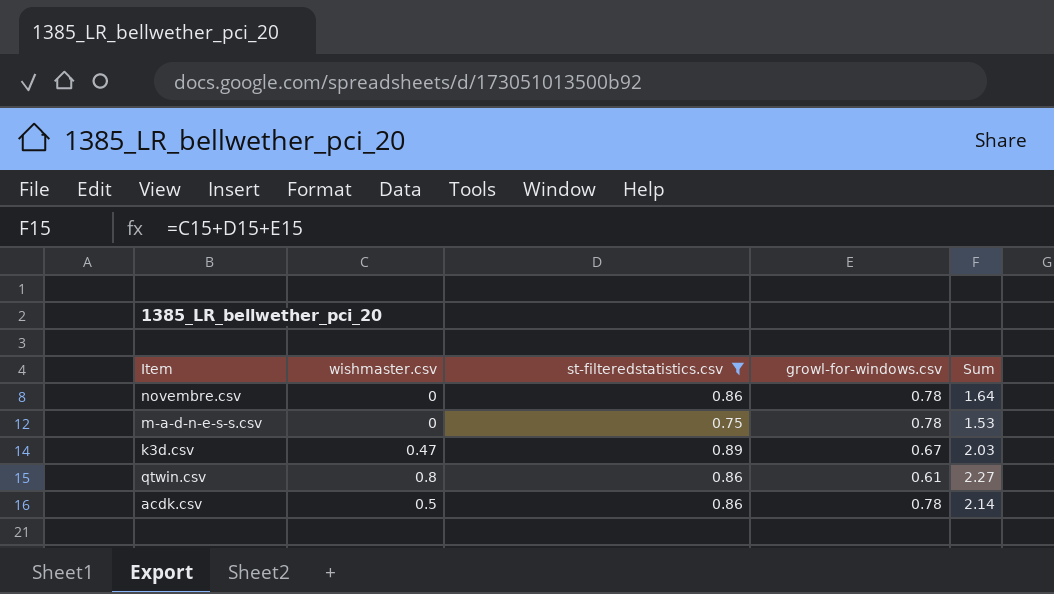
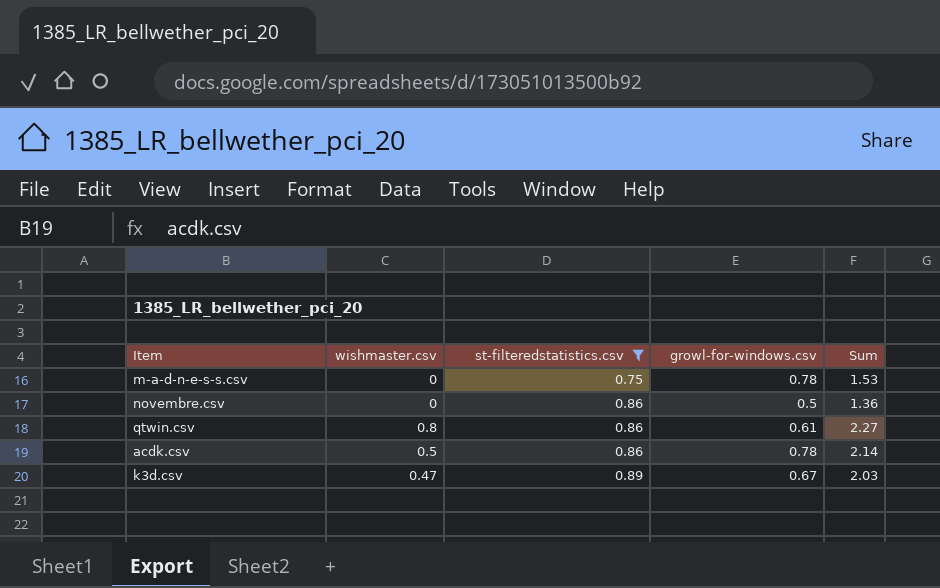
row order: none -> st-filteredstatistics.csv ascending
novembre.csv | growl-for-windows.csv: 0.78 -> 0.5
novembre.csv | Sum: 1.64 -> 1.36

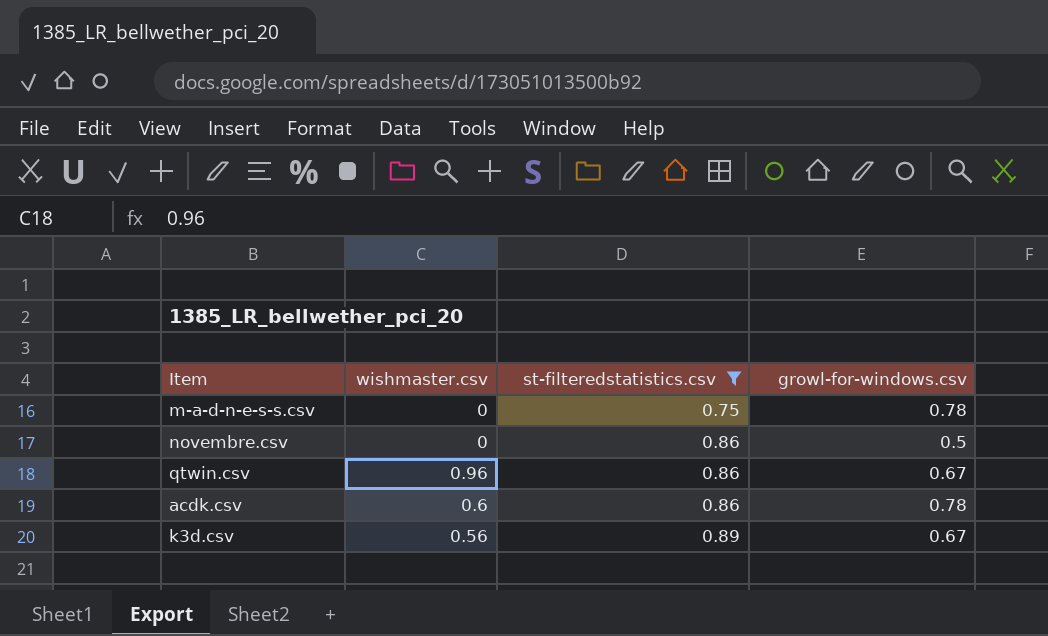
column Sum | formula: [wishmaster.csv] + [st-filteredstatistics.csv] + [growl-for-windows.csv] -> none
qtwin.csv | wishmaster.csv: 0.8 -> 0.96
qtwin.csv | growl-for-windows.csv: 0.61 -> 0.67
acdk.csv | wishmaster.csv: 0.5 -> 0.6
k3d.csv | wishmaster.csv: 0.47 -> 0.56

